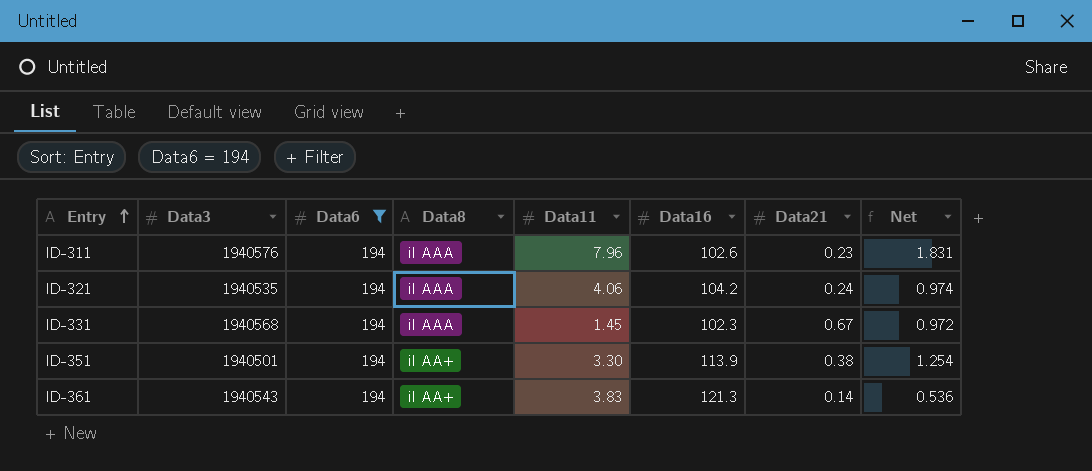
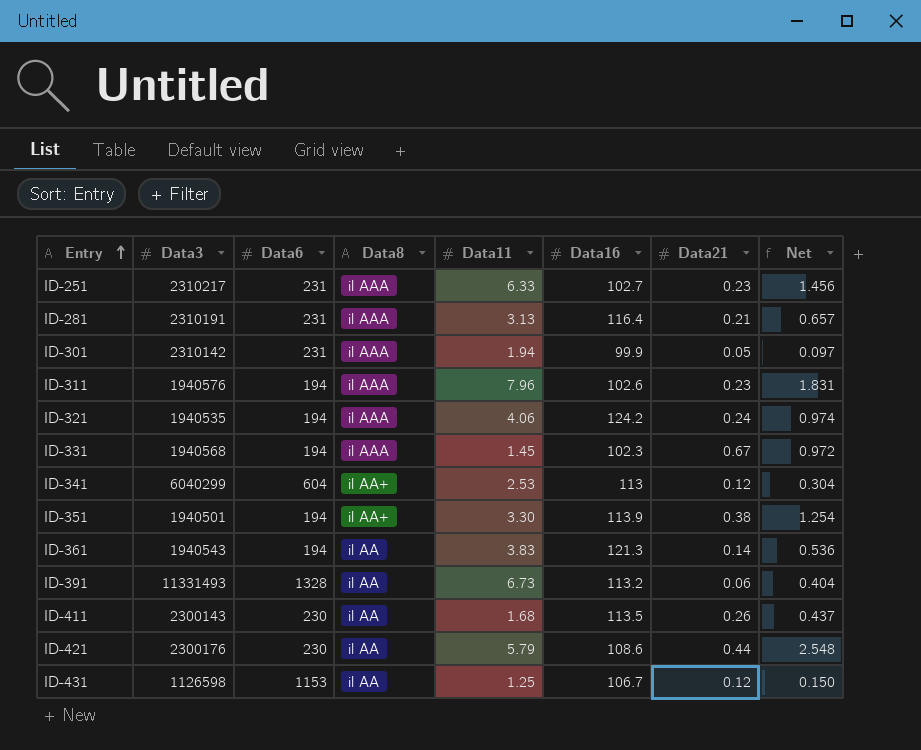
filter: Data6 = 194 -> none
ID-321 | Data16: 104.2 -> 124.2
ID-361 | Data8: il AA+ -> il AA

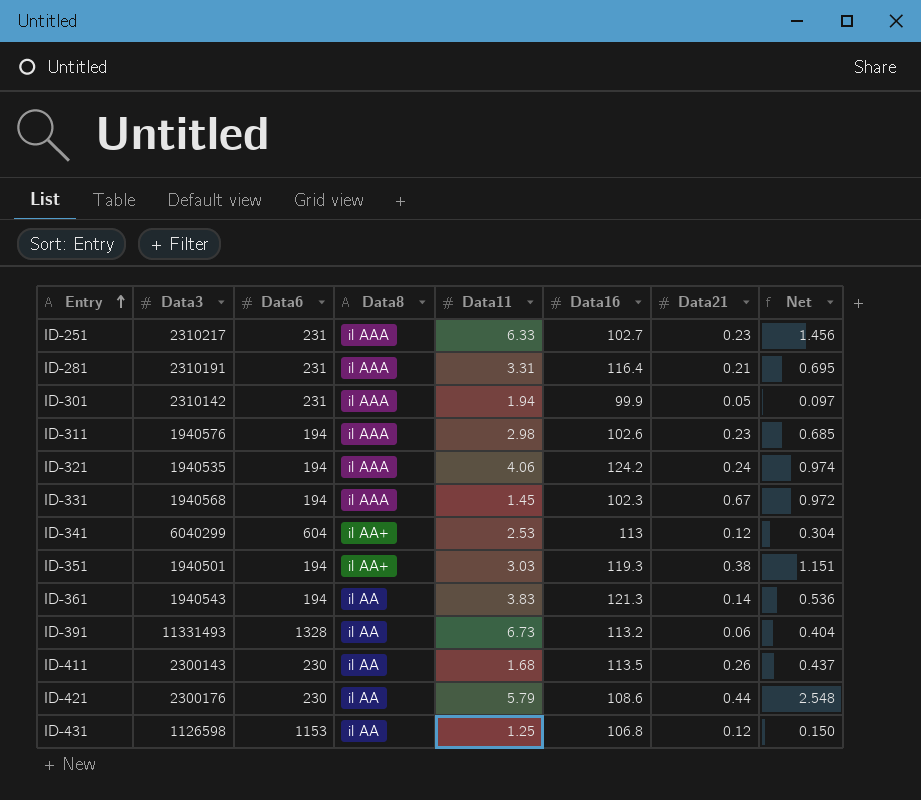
ID-281 | Data11: 3.13 -> 3.31
ID-281 | Net: 0.657 -> 0.695
ID-311 | Data11: 7.96 -> 2.98
ID-311 | Net: 1.831 -> 0.685
ID-351 | Data11: 3.30 -> 3.03
ID-351 | Data16: 113.9 -> 119.3
ID-351 | Net: 1.254 -> 1.151
ID-431 | Data16: 106.7 -> 106.8

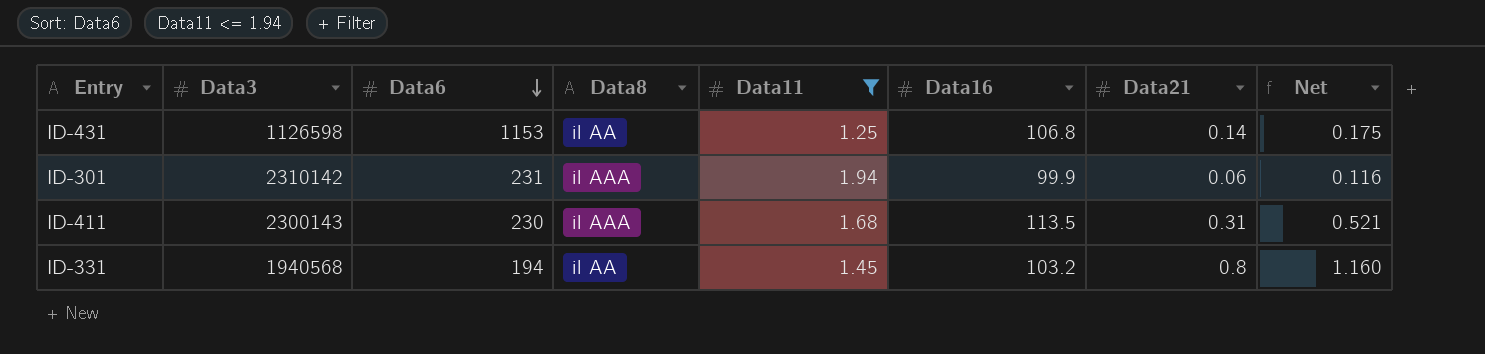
filter: none -> Data11 <= 1.94
row order: Entry ascending -> Data6 descending
ID-431 | Data21: 0.12 -> 0.14
ID-431 | Net: 0.150 -> 0.175
ID-301 | Data21: 0.05 -> 0.06
ID-301 | Net: 0.097 -> 0.116
ID-411 | Data8: il AA -> il AAA
ID-411 | Data21: 0.26 -> 0.31
ID-411 | Net: 0.437 -> 0.521
ID-331 | Data8: il AAA -> il AA
ID-331 | Data16: 102.3 -> 103.2
ID-331 | Data21: 0.67 -> 0.8
ID-331 | Net: 0.972 -> 1.160

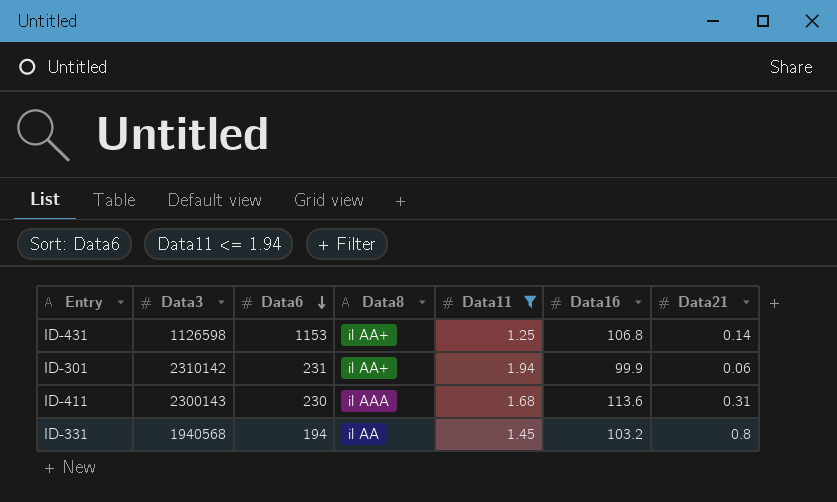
column Net | formula: [Data11] * [Data21] -> none
ID-431 | Data8: il AA -> il AA+
ID-301 | Data8: il AAA -> il AA+
ID-411 | Data16: 113.5 -> 113.6

